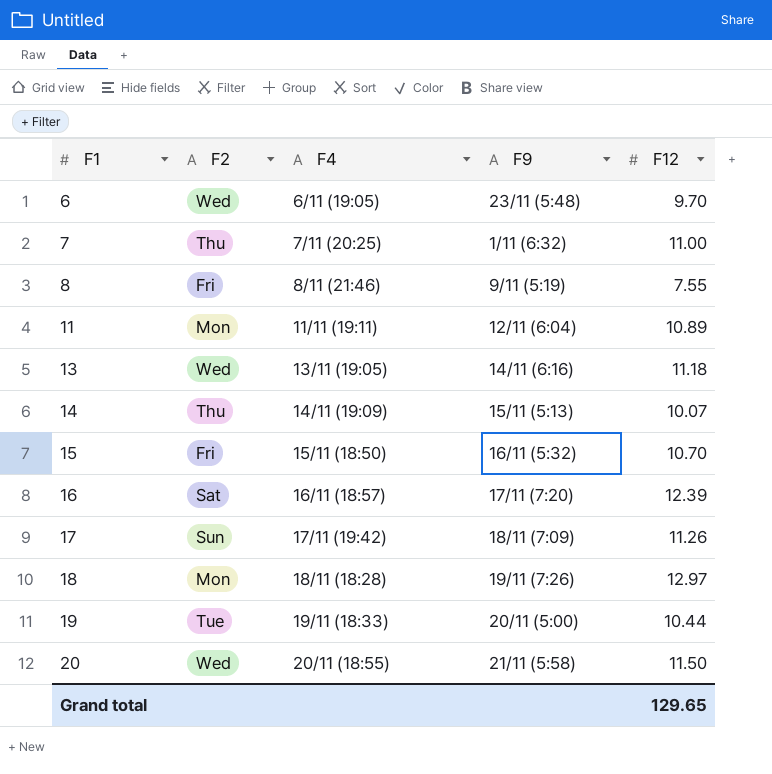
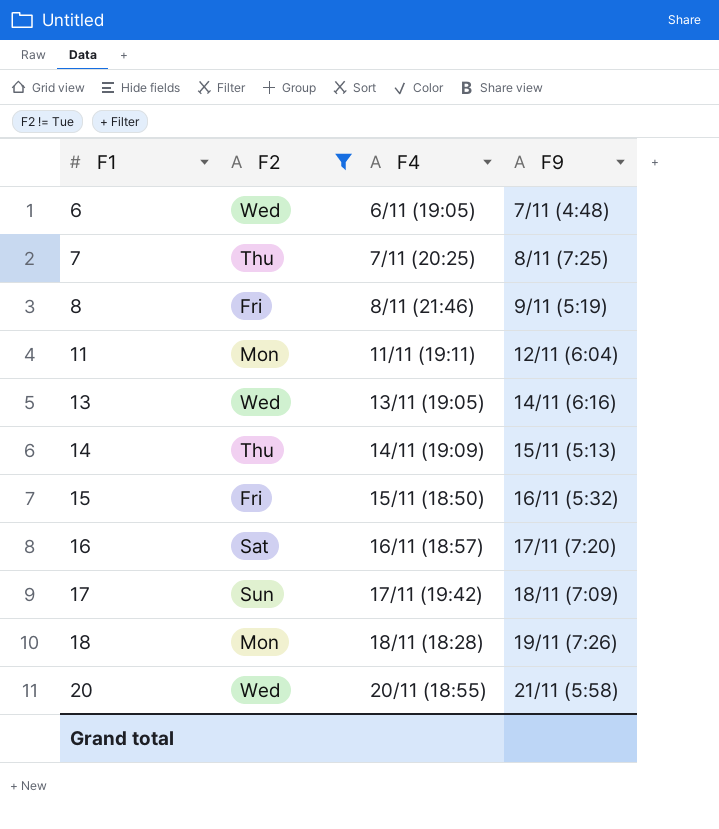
filter: none -> F2 != Tue
column F12 | position: 5 -> none
6 | F9: 23/11 (5:48) -> 7/11 (4:48)
7 | F9: 1/11 (6:32) -> 8/11 (7:25)

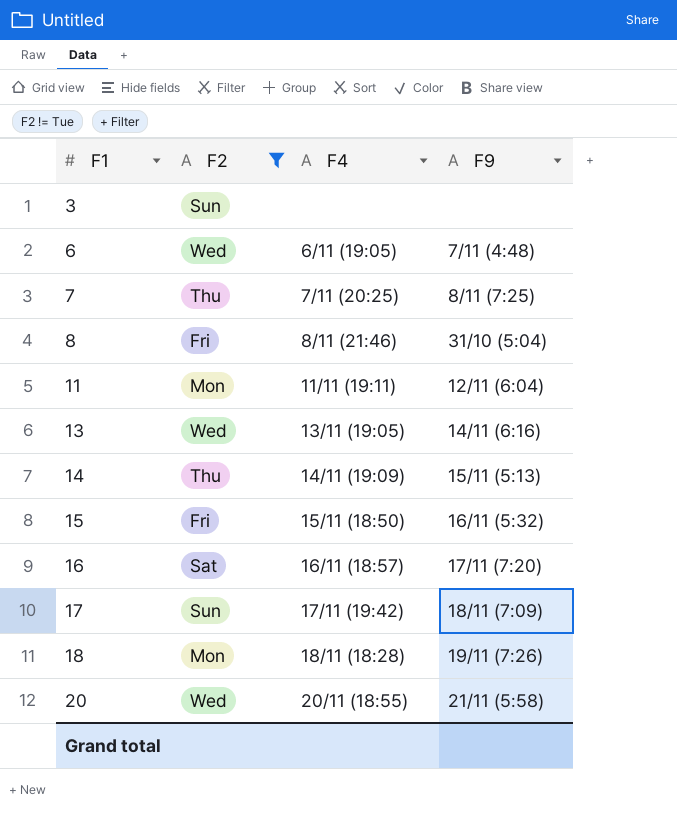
row 3: none -> Sun | none | none
8 | F9: 9/11 (5:19) -> 31/10 (5:04)

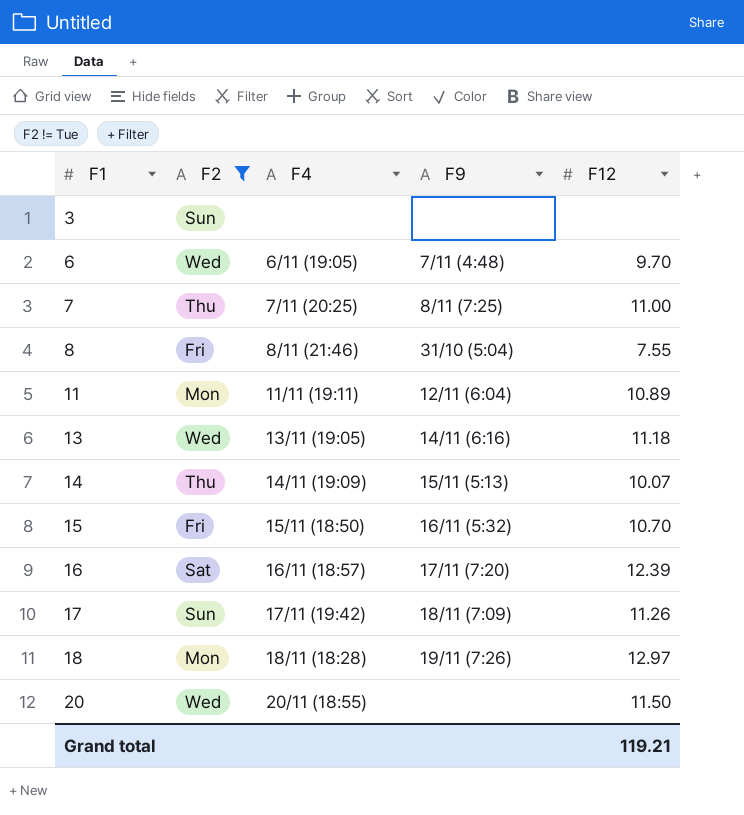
column F12 | position: none -> 5
20 | F9: 21/11 (5:58) -> none

